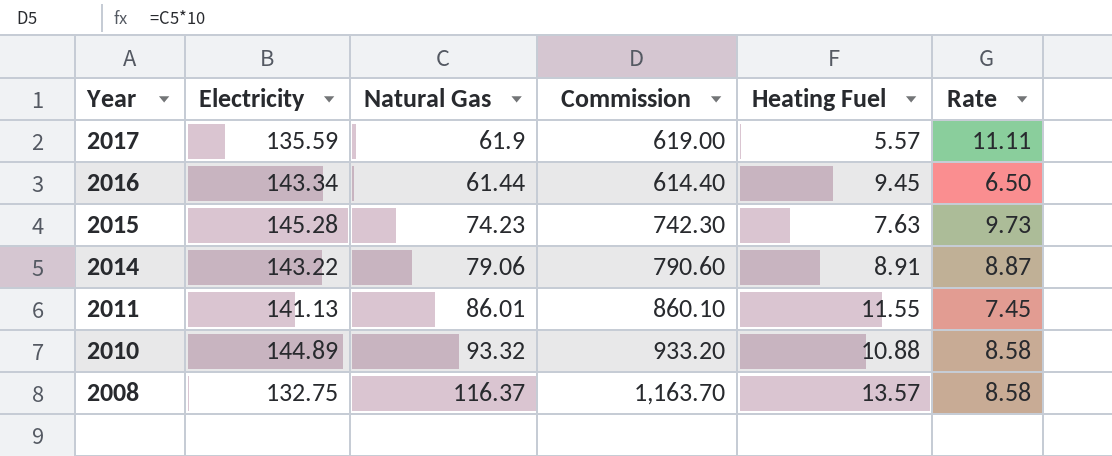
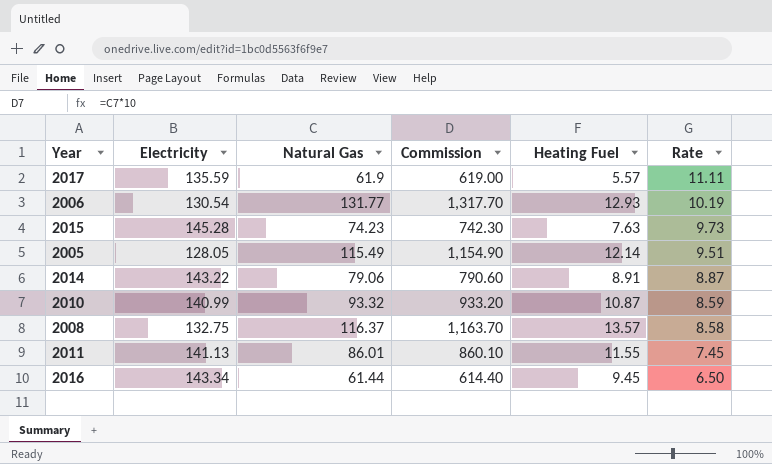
row order: Year descending -> Rate descending
row 2006: none -> 130.54 | 131.77 | 1,317.70 | 12.93 | 10.19
row 2005: none -> 128.05 | 115.49 | 1,154.90 | 12.14 | 9.51
2010 | Electricity: 144.89 -> 140.99
2010 | Heating Fuel: 10.88 -> 10.87
2010 | Rate: 8.58 -> 8.59

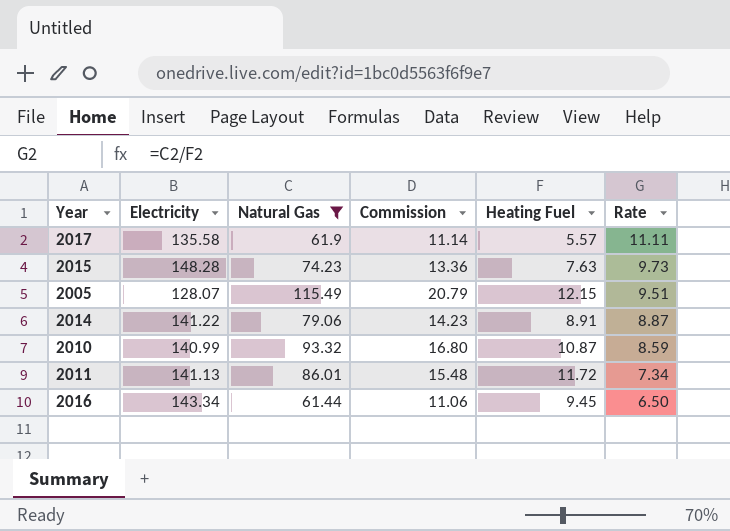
filter: none -> Natural Gas <= 115.49
column Commission | formula: [Natural Gas] * 10 -> [Natural Gas] * 0.18
2017 | Electricity: 135.59 -> 135.58
2015 | Electricity: 145.28 -> 148.28
2005 | Electricity: 128.05 -> 128.07
2005 | Heating Fuel: 12.14 -> 12.15
2014 | Electricity: 143.22 -> 141.22
2011 | Heating Fuel: 11.55 -> 11.72
2011 | Rate: 7.45 -> 7.34

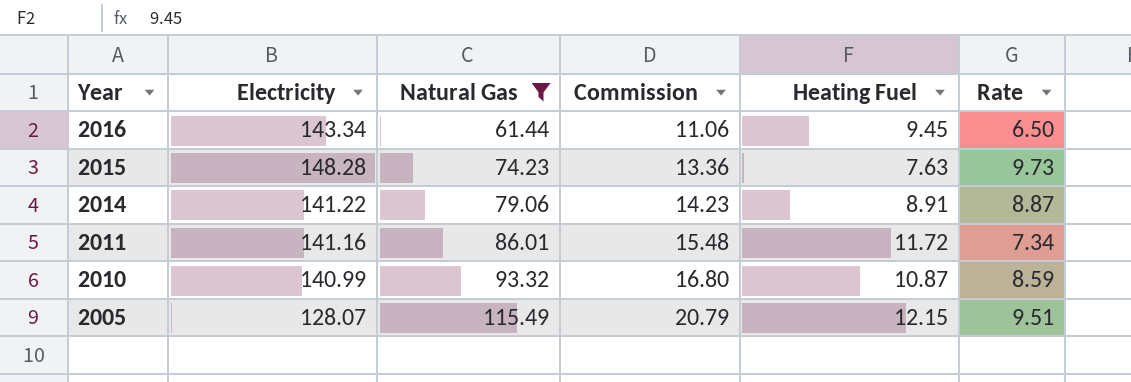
row order: Rate descending -> Year descending
row 2017: 135.58 | 61.9 | 11.14 | 5.57 | 11.11 -> none
2011 | Electricity: 141.13 -> 141.16

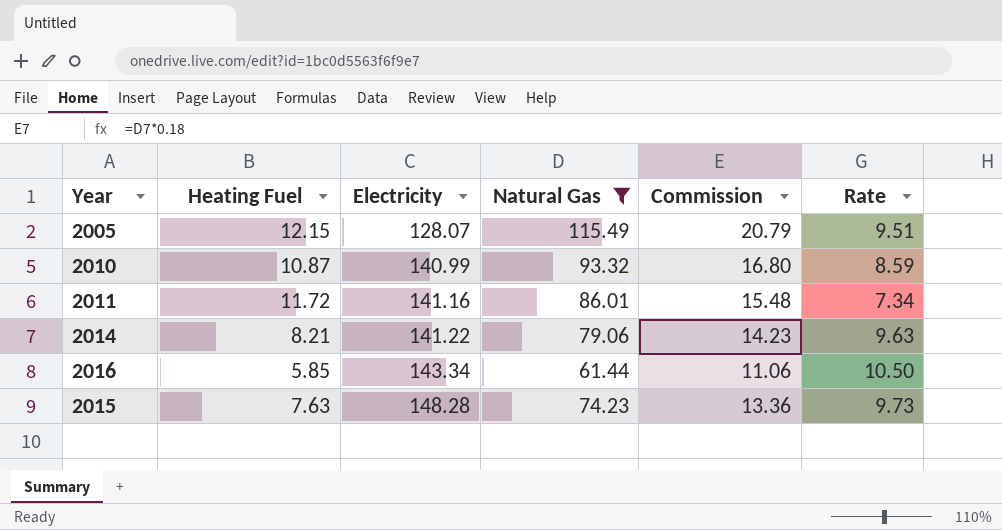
row order: Year descending -> Electricity ascending
column Heating Fuel | position: 5 -> 2
2014 | Heating Fuel: 8.91 -> 8.21
2014 | Rate: 8.87 -> 9.63
2016 | Heating Fuel: 9.45 -> 5.85
2016 | Rate: 6.50 -> 10.50

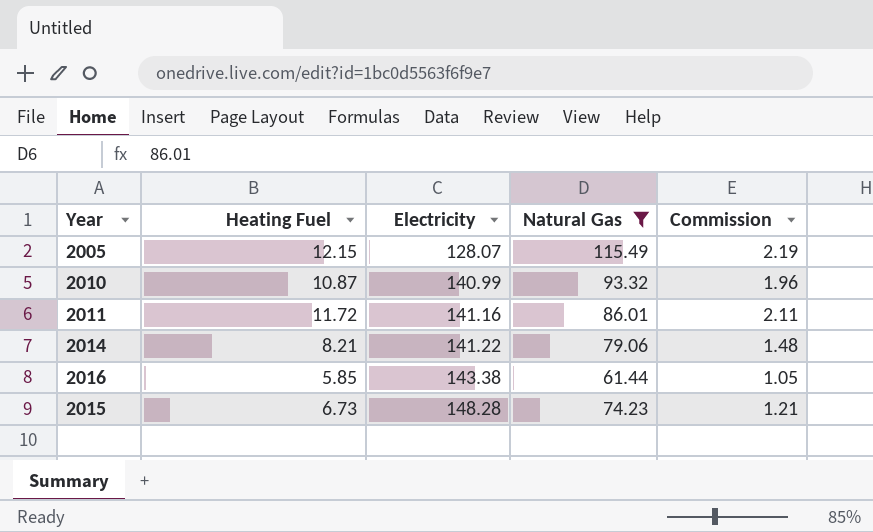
column Rate | formula: [Natural Gas] / [Heating Fuel] -> none
column Commission | formula: [Natural Gas] * 0.18 -> [Heating Fuel] * 0.18
2016 | Electricity: 143.34 -> 143.38
2015 | Heating Fuel: 7.63 -> 6.73

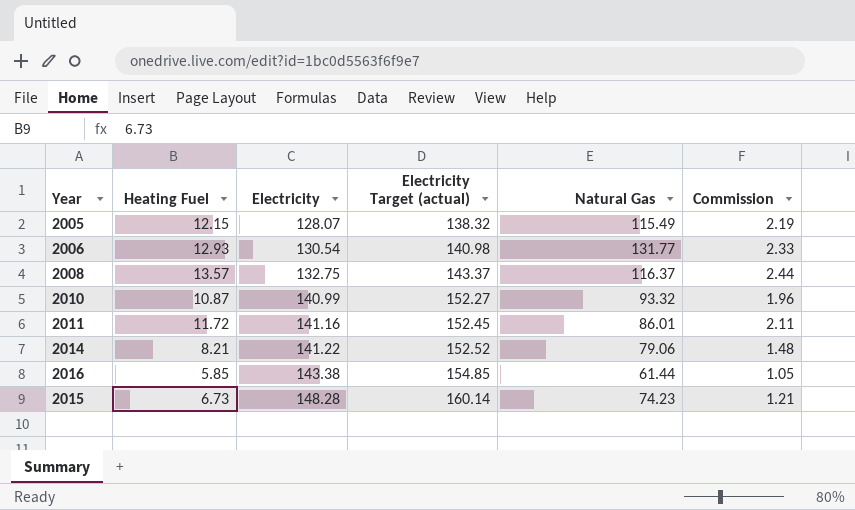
filter: Natural Gas <= 115.49 -> none
column Electricity Target (actual) | formula: none -> [Electricity] * 1.08

